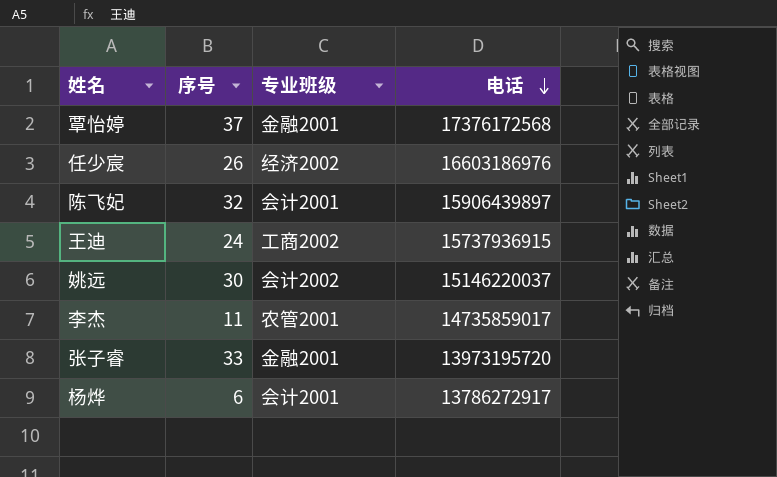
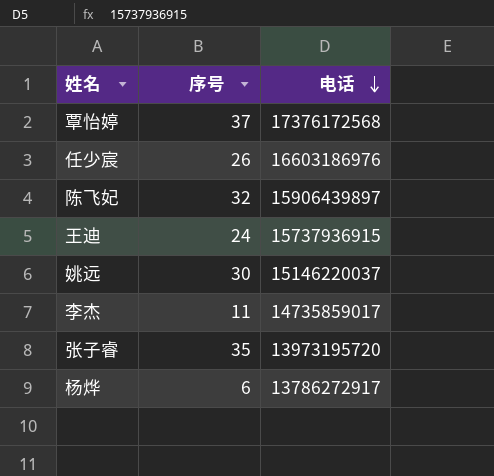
column 专业班级 | position: 3 -> none
张子睿 | 序号: 33 -> 35

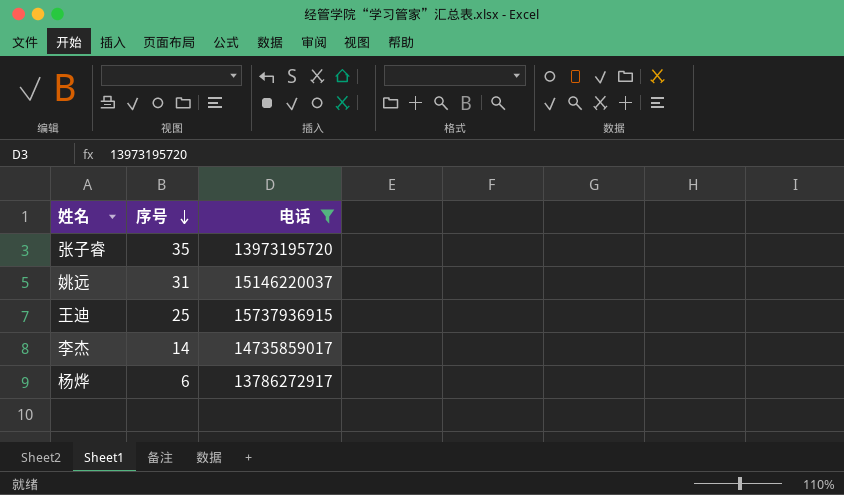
filter: none -> 电话 <= 15737936915
row order: 电话 descending -> 序号 descending
姚远 | 序号: 30 -> 31
王迪 | 序号: 24 -> 25
李杰 | 序号: 11 -> 14

